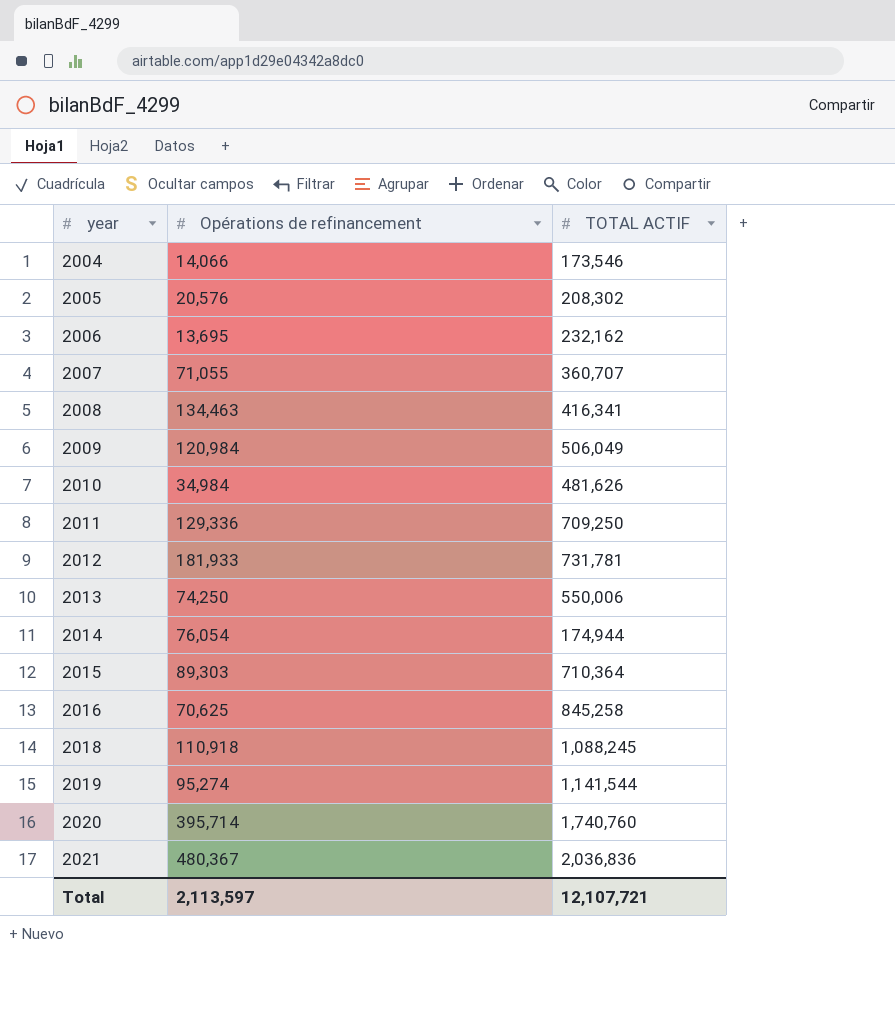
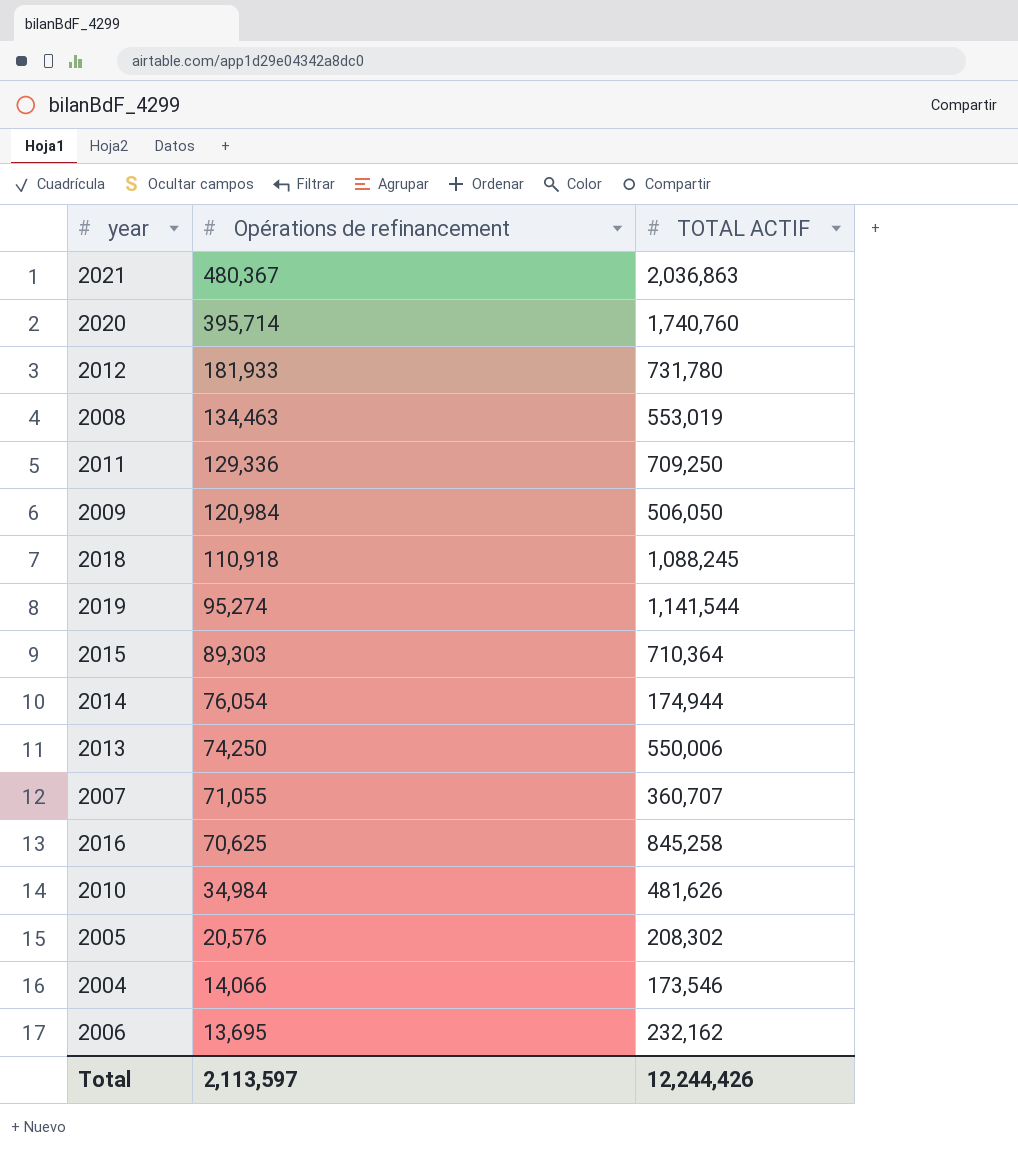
row order: year ascending -> Opérations de refinancement descending
2021 | TOTAL ACTIF: 2,036,836 -> 2,036,863
2012 | TOTAL ACTIF: 731,781 -> 731,780
2008 | TOTAL ACTIF: 416,341 -> 553,019
2009 | TOTAL ACTIF: 506,049 -> 506,050
Total | TOTAL ACTIF: 12,107,721 -> 12,244,426

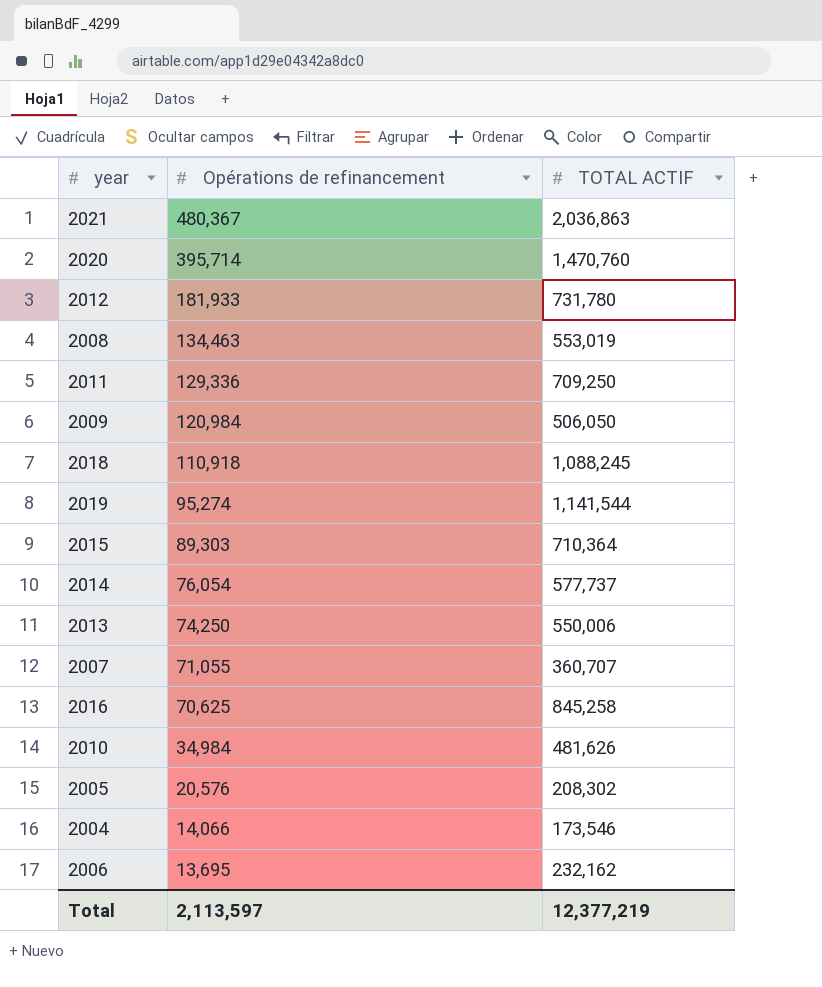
2020 | TOTAL ACTIF: 1,740,760 -> 1,470,760
2014 | TOTAL ACTIF: 174,944 -> 577,737
Total | TOTAL ACTIF: 12,244,426 -> 12,377,219

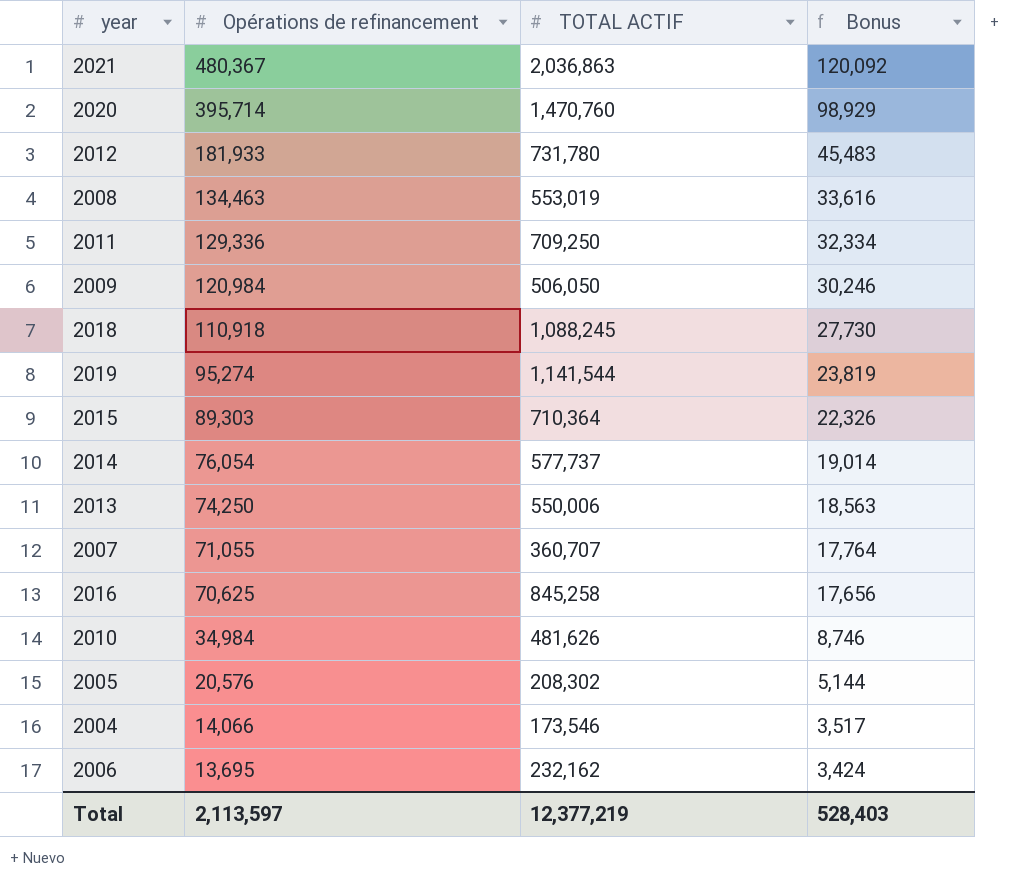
column Bonus | formula: none -> [Opérations de refinancement] * 0.25

